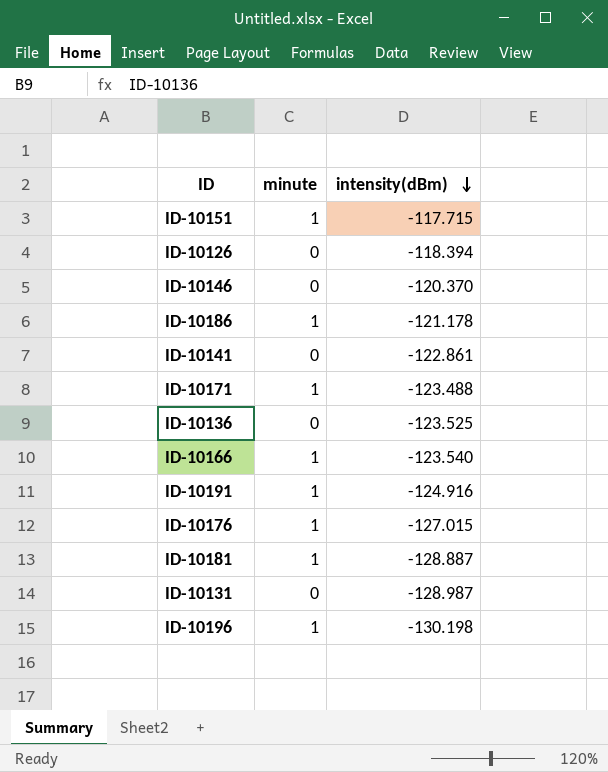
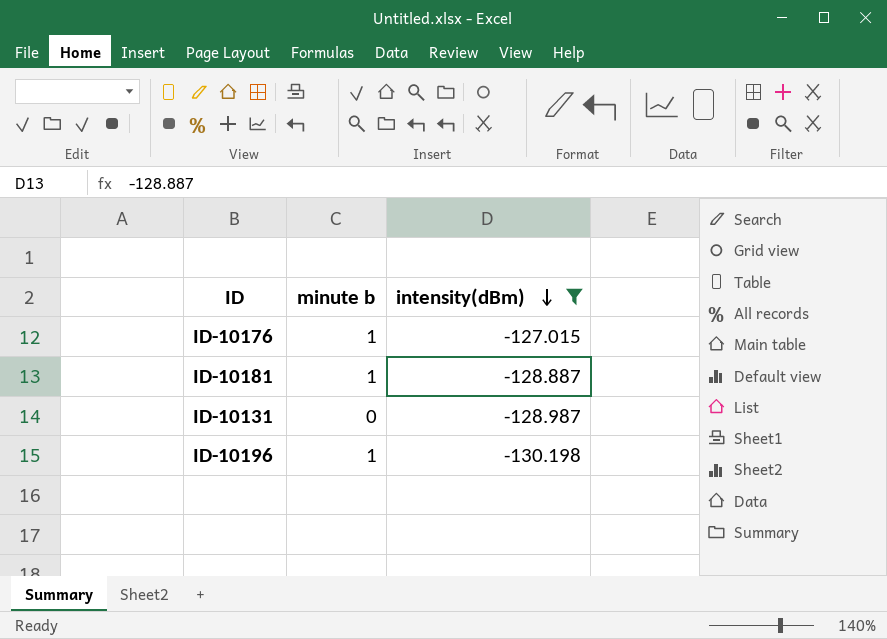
filter: none -> intensity(dBm) <= -127.015
column name: minute -> minute b

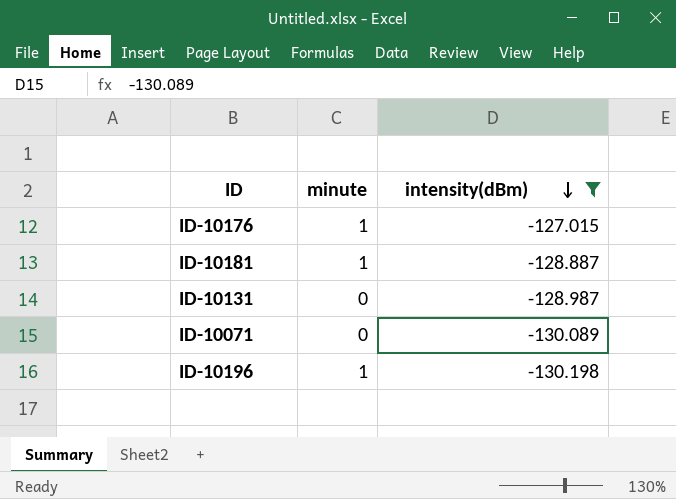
column name: minute b -> minute
row ID-10071: none -> 0 | -130.089

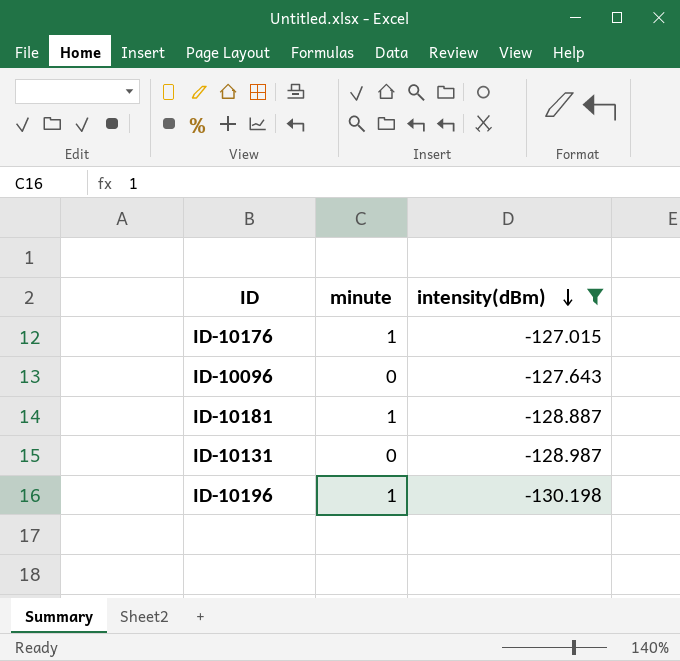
row ID-10071: 0 | -130.089 -> none
row ID-10096: none -> 0 | -127.643

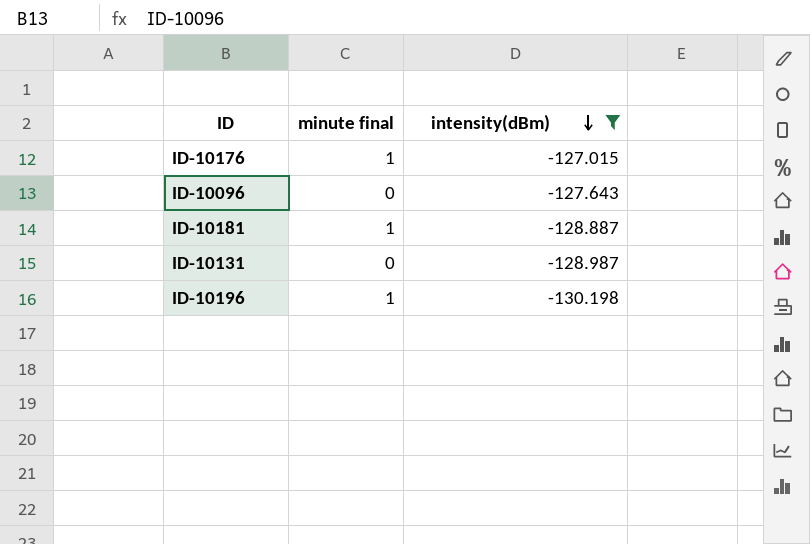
column name: minute -> minute final

